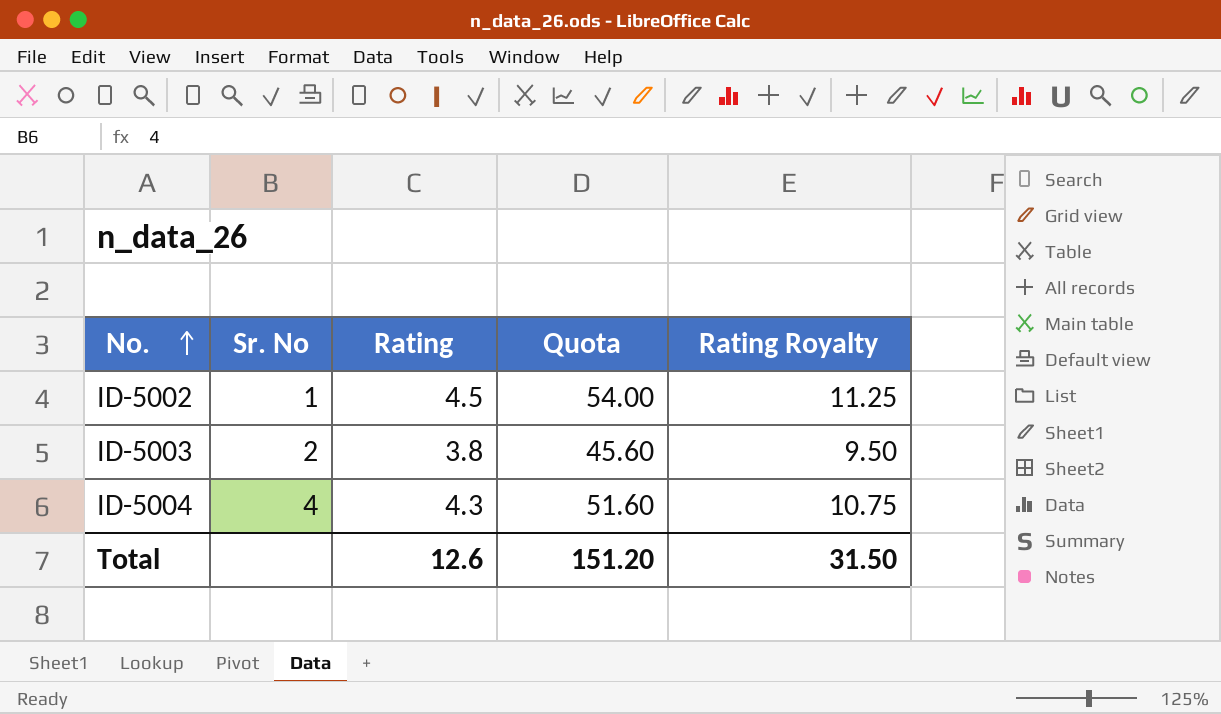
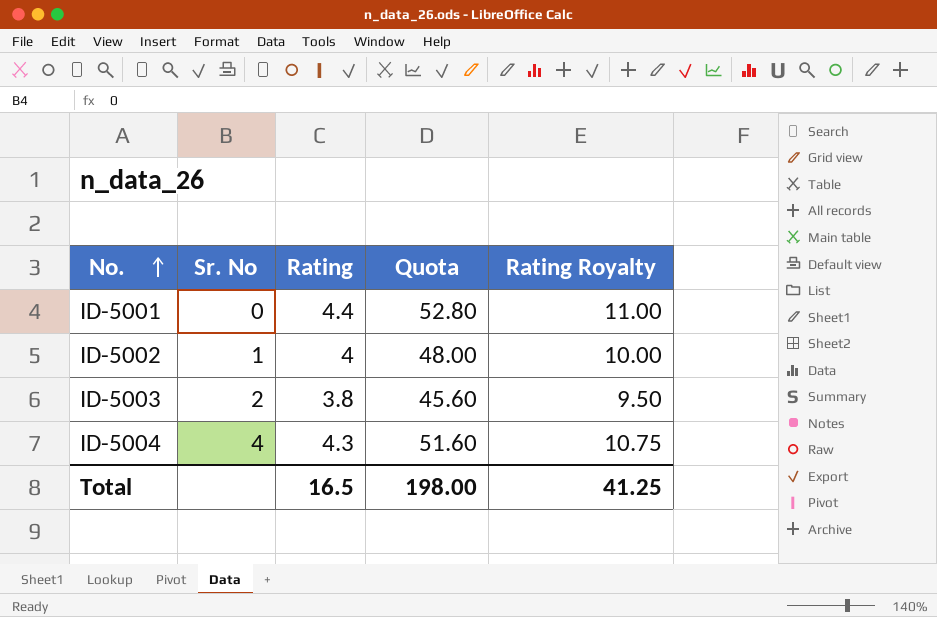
row ID-5001: none -> 0 | 4.4 | 52.80 | 11.00
ID-5002 | Rating: 4.5 -> 4
ID-5002 | Quota: 54.00 -> 48.00
ID-5002 | Rating Royalty: 11.25 -> 10.00
Total | Rating: 12.6 -> 16.5
Total | Quota: 151.20 -> 198.00
Total | Rating Royalty: 31.50 -> 41.25

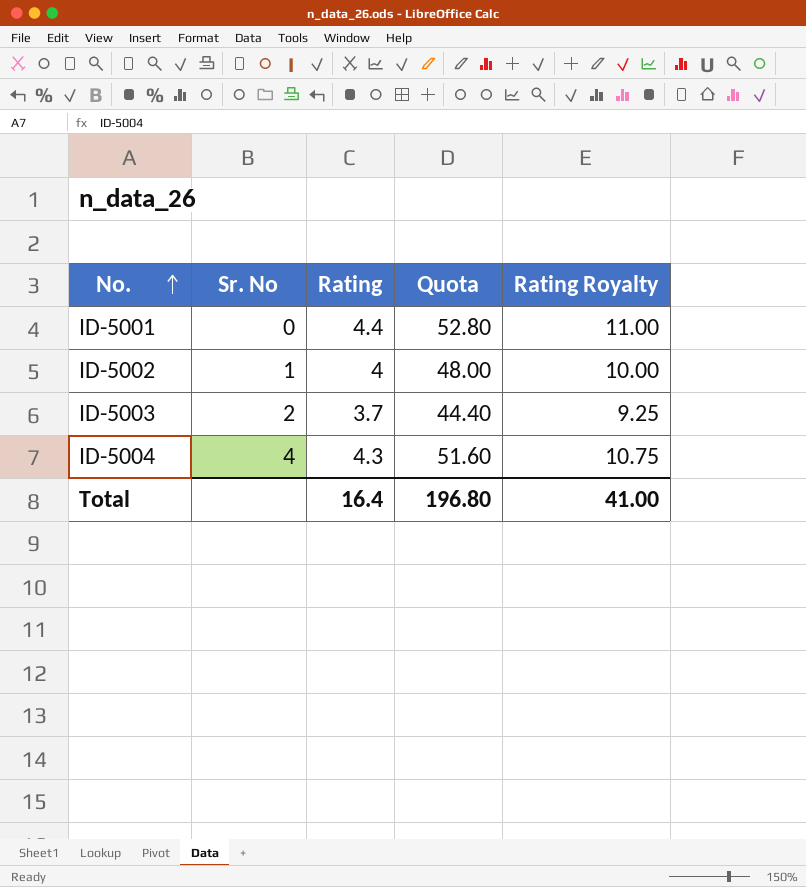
ID-5003 | Rating: 3.8 -> 3.7
ID-5003 | Quota: 45.60 -> 44.40
ID-5003 | Rating Royalty: 9.50 -> 9.25
Total | Rating: 16.5 -> 16.4
Total | Quota: 198.00 -> 196.80
Total | Rating Royalty: 41.25 -> 41.00

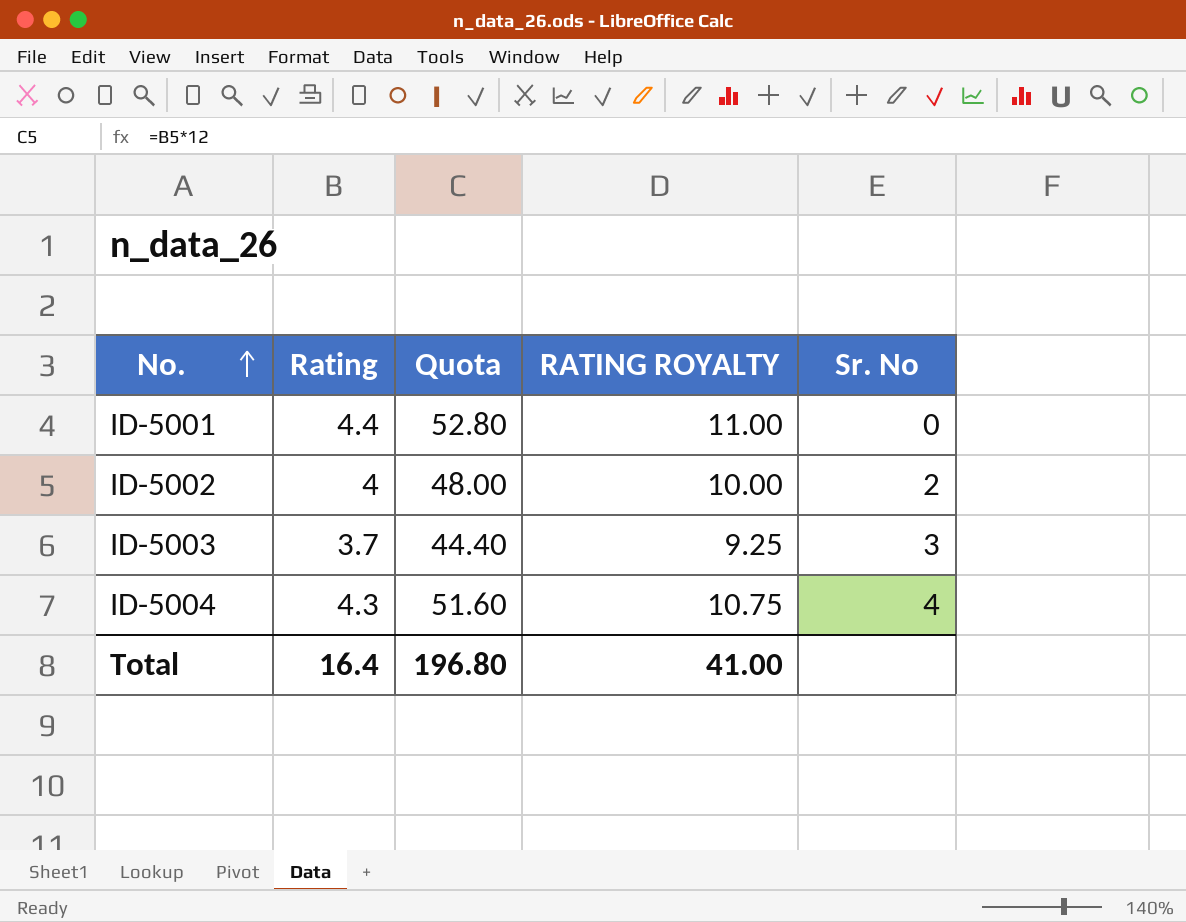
column name: Rating Royalty -> RATING ROYALTY
column Sr. No | position: 2 -> 5
ID-5002 | Sr. No: 1 -> 2
ID-5003 | Sr. No: 2 -> 3

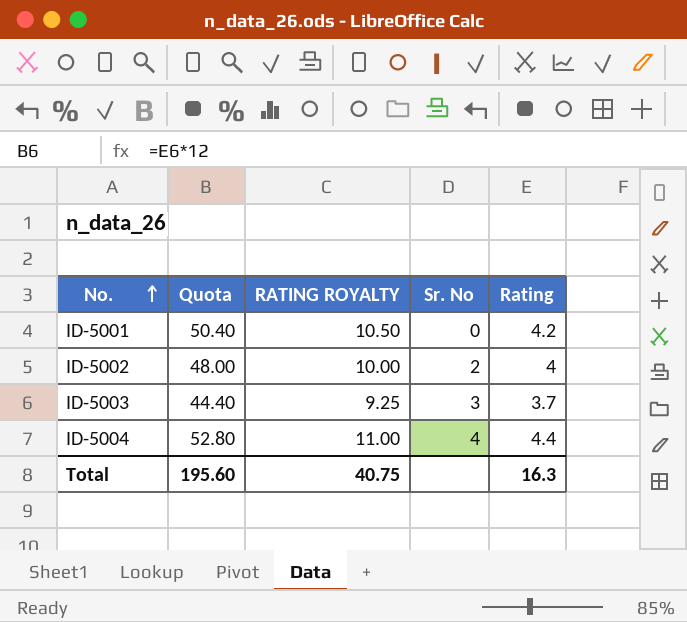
column Rating | position: 2 -> 5
ID-5001 | Quota: 52.80 -> 50.40
ID-5001 | RATING ROYALTY: 11.00 -> 10.50
ID-5001 | Rating: 4.4 -> 4.2
ID-5004 | Quota: 51.60 -> 52.80
ID-5004 | RATING ROYALTY: 10.75 -> 11.00
ID-5004 | Rating: 4.3 -> 4.4
Total | Quota: 196.80 -> 195.60
Total | RATING ROYALTY: 41.00 -> 40.75
Total | Rating: 16.4 -> 16.3

